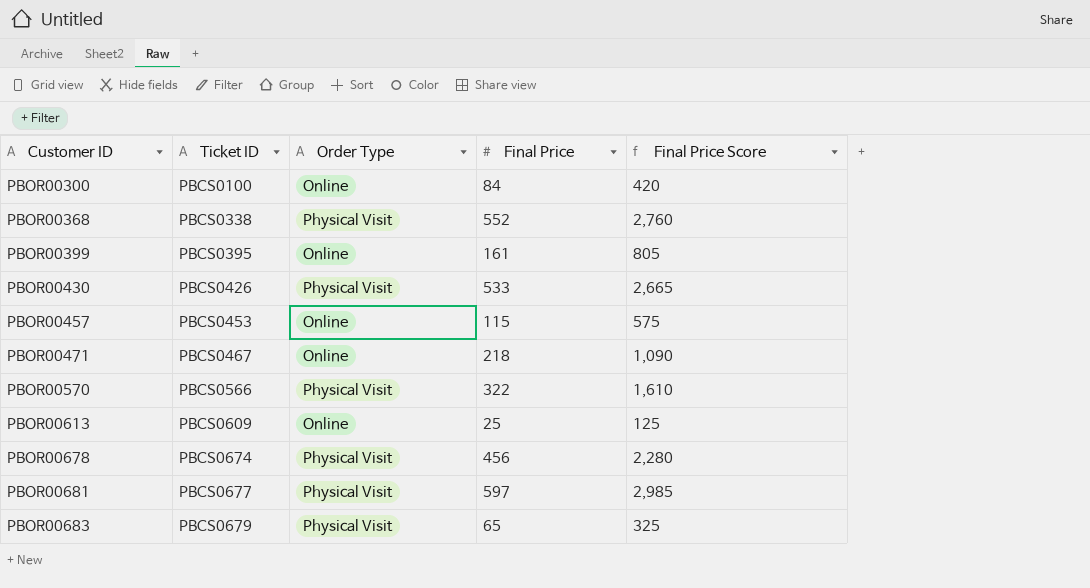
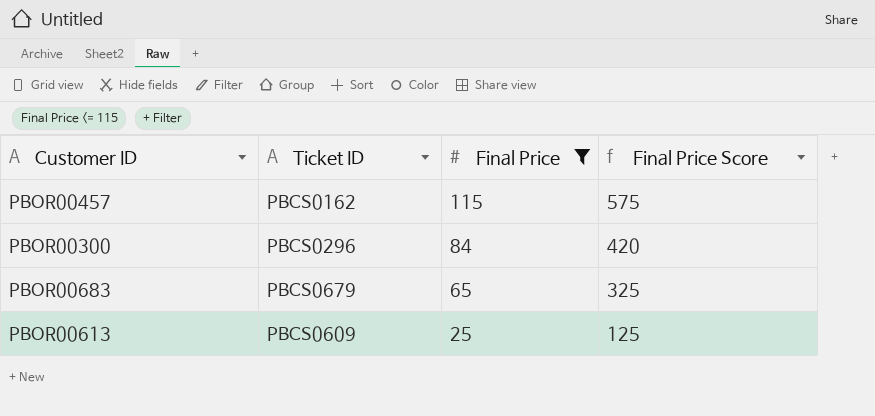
filter: none -> Final Price <= 115
row order: Customer ID ascending -> Final Price descending
column Order Type | position: 3 -> none
PBOR00457 | Ticket ID: PBCS0453 -> PBCS0162
PBOR00300 | Ticket ID: PBCS0100 -> PBCS0296

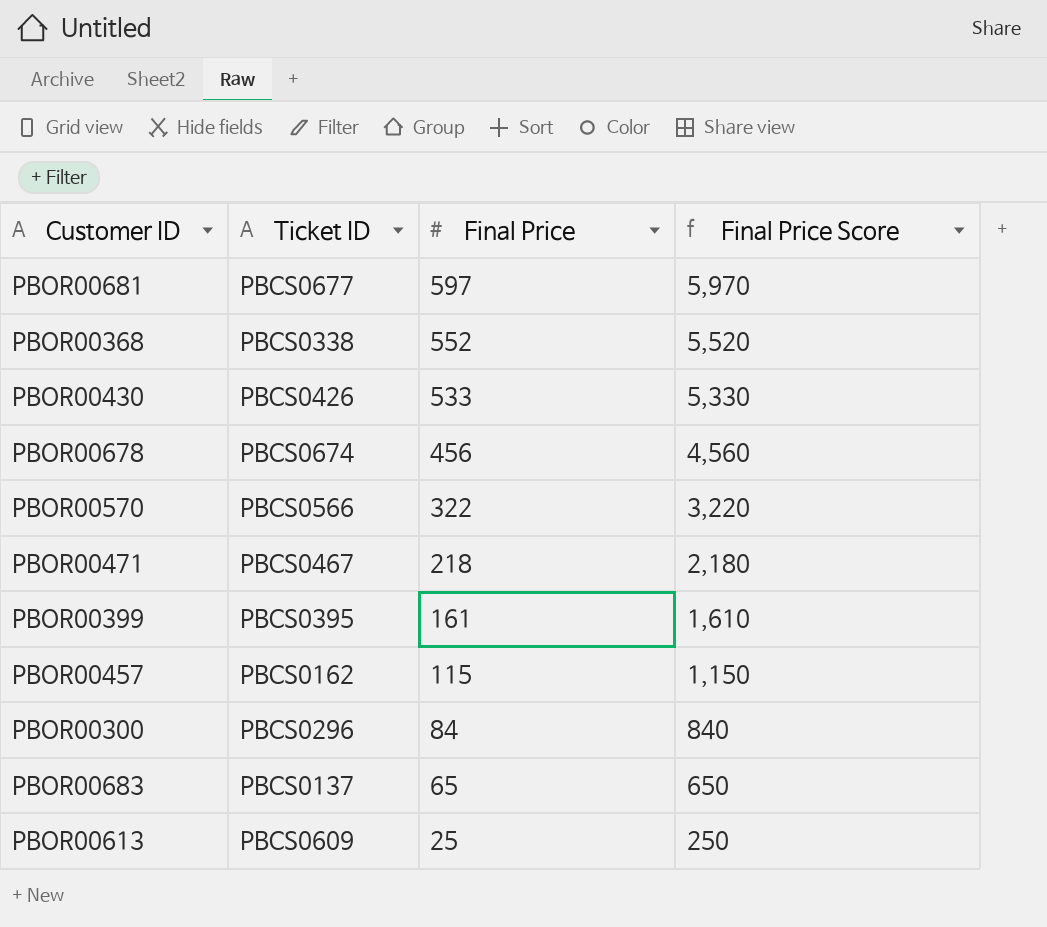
filter: Final Price <= 115 -> none
column Final Price Score | formula: [Final Price] * 5 -> [Final Price] * 10
PBOR00683 | Ticket ID: PBCS0679 -> PBCS0137

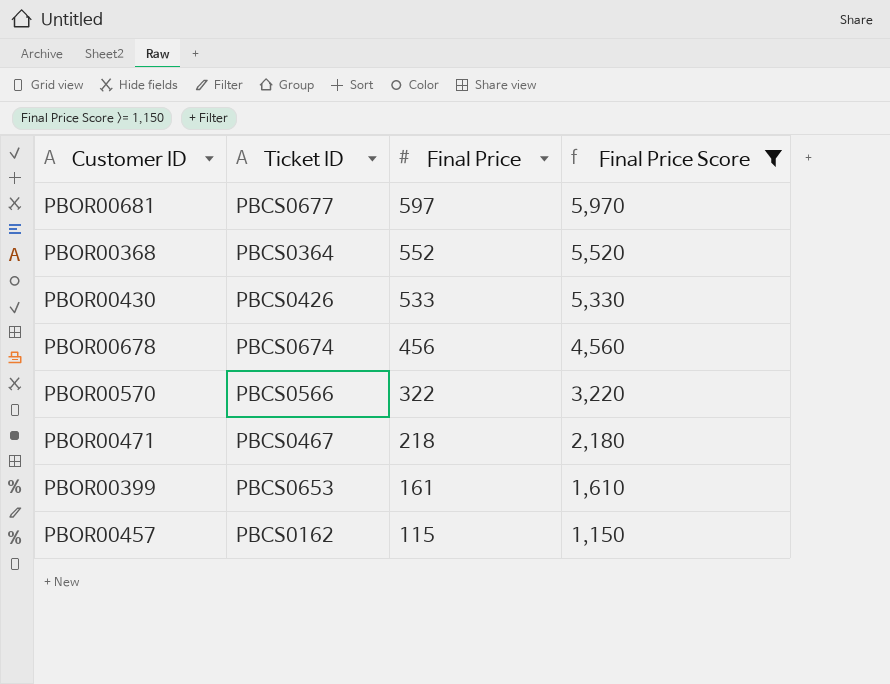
filter: none -> Final Price Score >= 1,150
PBOR00368 | Ticket ID: PBCS0338 -> PBCS0364
PBOR00399 | Ticket ID: PBCS0395 -> PBCS0653

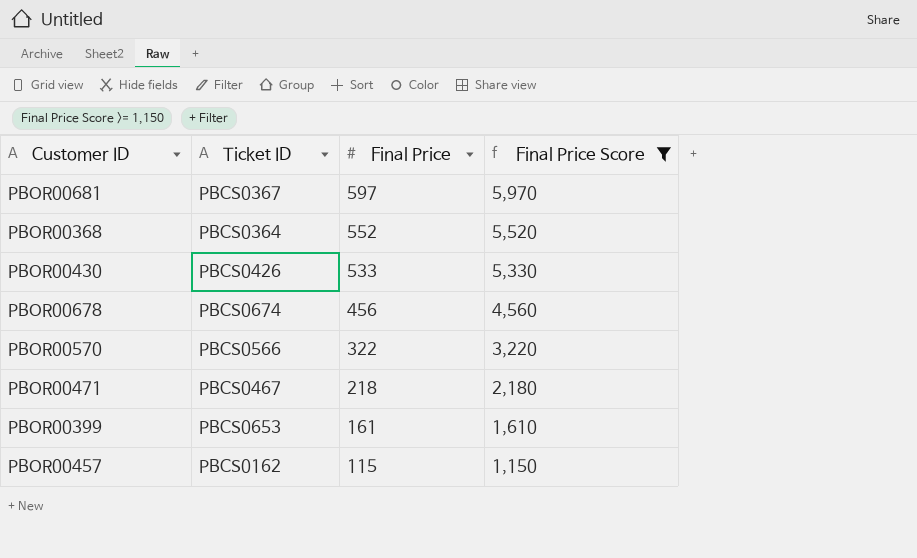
PBOR00681 | Ticket ID: PBCS0677 -> PBCS0367

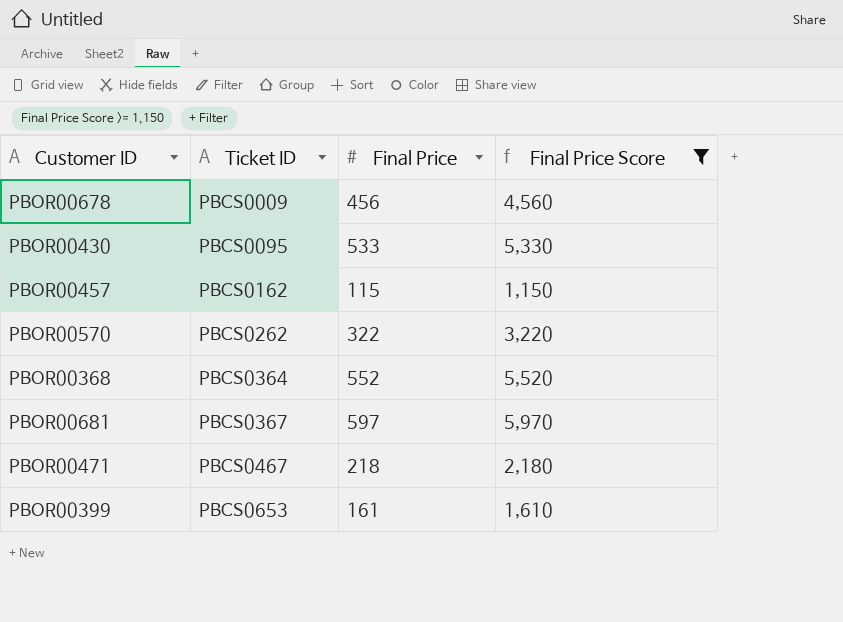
row order: Final Price descending -> Ticket ID ascending
PBOR00678 | Ticket ID: PBCS0674 -> PBCS0009
PBOR00430 | Ticket ID: PBCS0426 -> PBCS0095
PBOR00570 | Ticket ID: PBCS0566 -> PBCS0262

